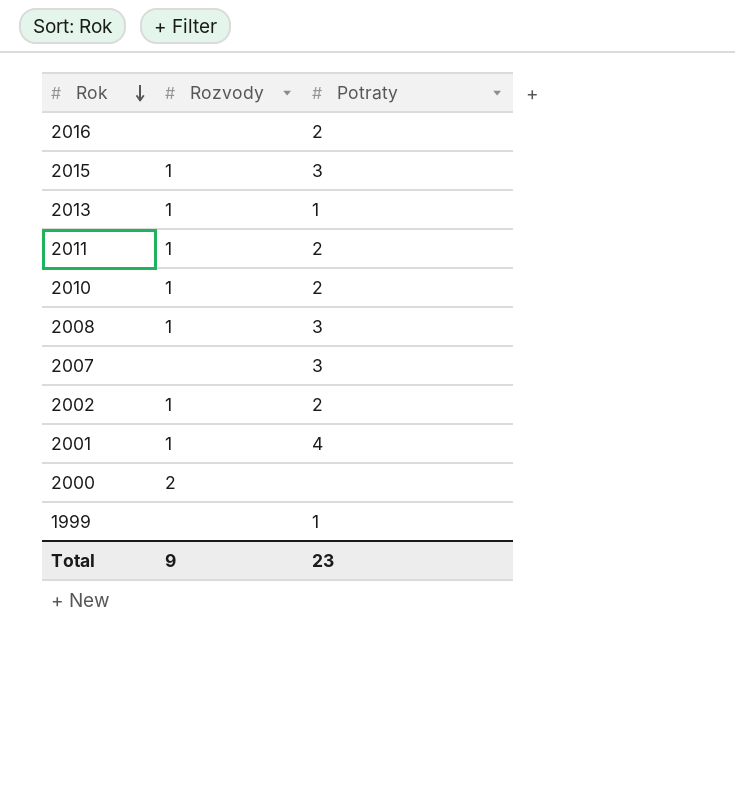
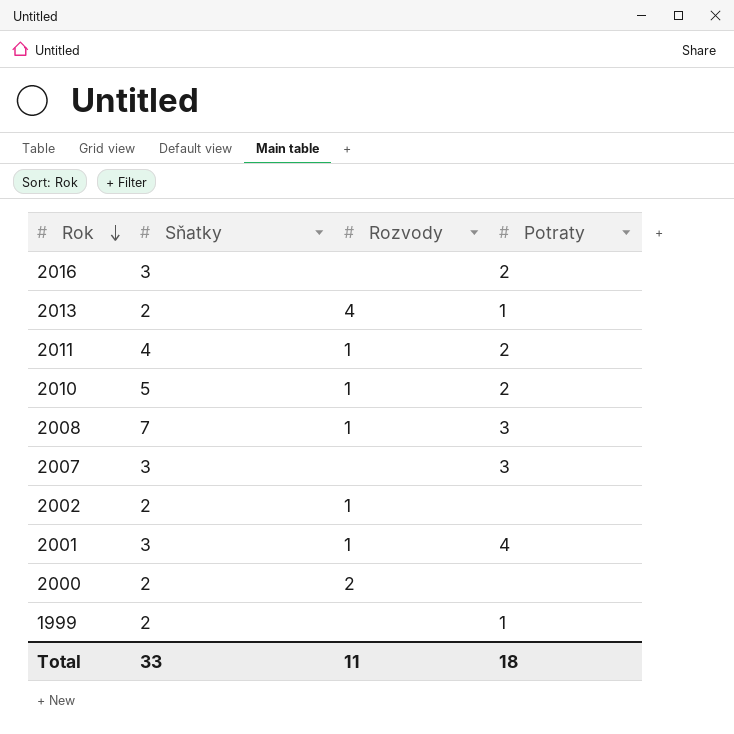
column Sňatky | position: none -> 2
row 2015: 1 | 3 -> none
2013 | Rozvody: 1 -> 4
2002 | Potraty: 2 -> none
Total | Rozvody: 9 -> 11
Total | Potraty: 23 -> 18

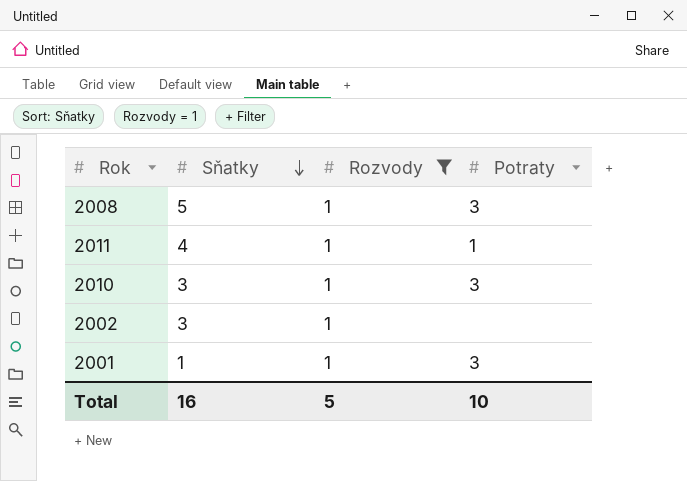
filter: none -> Rozvody = 1
row order: Rok descending -> Sňatky descending
2008 | Sňatky: 7 -> 5
2011 | Potraty: 2 -> 1
2010 | Sňatky: 5 -> 3
2010 | Potraty: 2 -> 3
2002 | Sňatky: 2 -> 3
2001 | Sňatky: 3 -> 1
2001 | Potraty: 4 -> 3
Total | Sňatky: 33 -> 16
Total | Rozvody: 11 -> 5
Total | Potraty: 18 -> 10

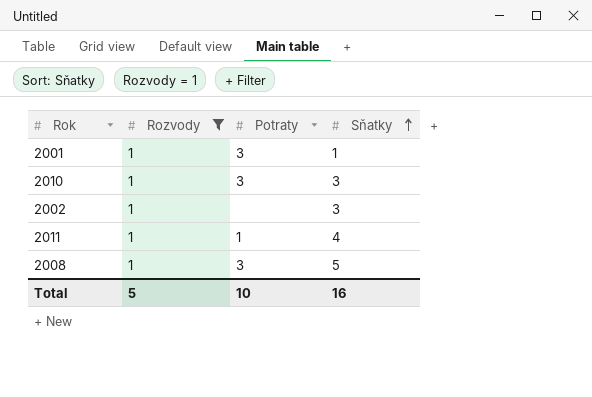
row order: Sňatky descending -> Sňatky ascending
column Sňatky | position: 2 -> 4

